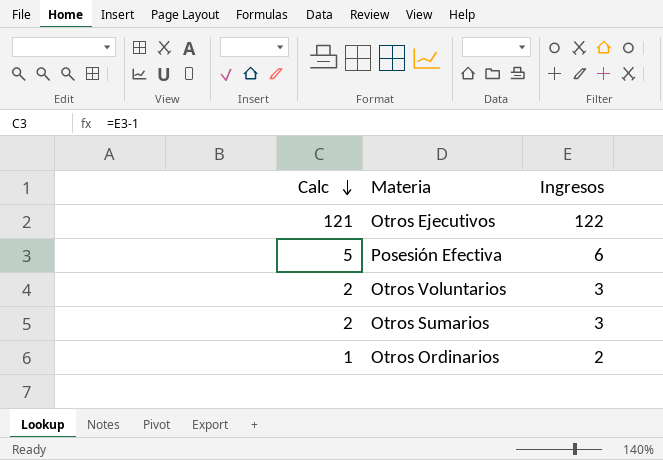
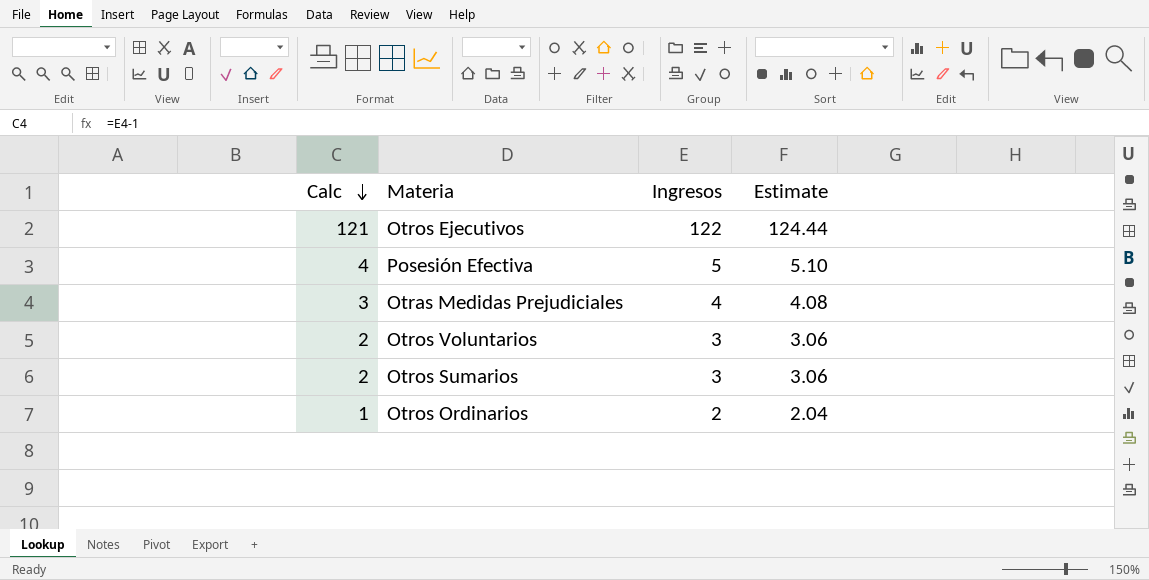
column Estimate | formula: none -> [Ingresos] * 1.02
Posesión Efectiva | Calc: 5 -> 4
Posesión Efectiva | Ingresos: 6 -> 5
row Otras Medidas Prejudiciales: none -> 3 | 4 | 4.08

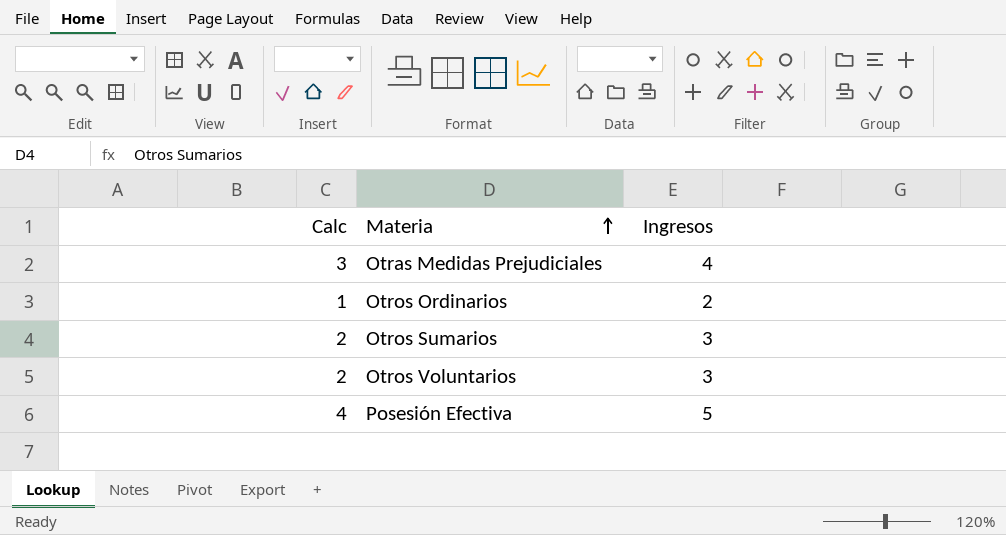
row order: Calc descending -> Materia ascending
column Estimate | formula: [Ingresos] * 1.02 -> none
row Otros Ejecutivos: 121 | 122 | 124.44 -> none

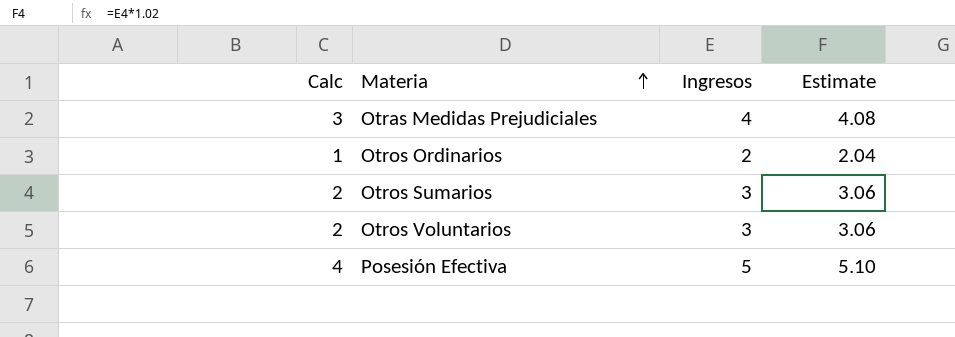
column Estimate | formula: none -> [Ingresos] * 1.02

